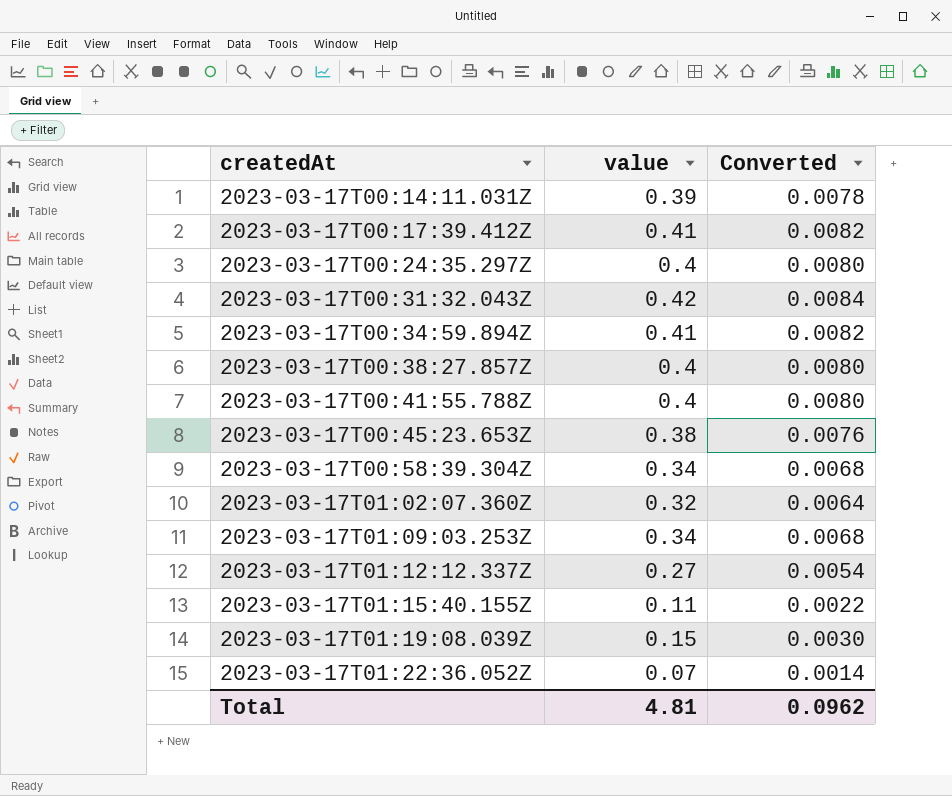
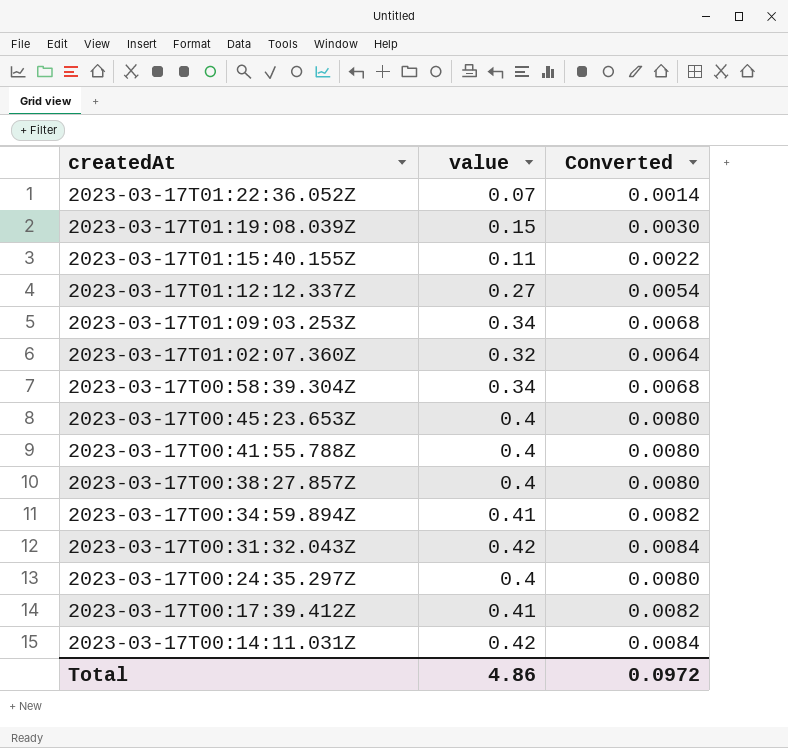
row order: createdAt ascending -> createdAt descending
2023-03-17T00:45:23.653Z | value: 0.38 -> 0.4
2023-03-17T00:45:23.653Z | Converted: 0.0076 -> 0.0080
2023-03-17T00:14:11.031Z | value: 0.39 -> 0.42
2023-03-17T00:14:11.031Z | Converted: 0.0078 -> 0.0084
Total | value: 4.81 -> 4.86
Total | Converted: 0.0962 -> 0.0972

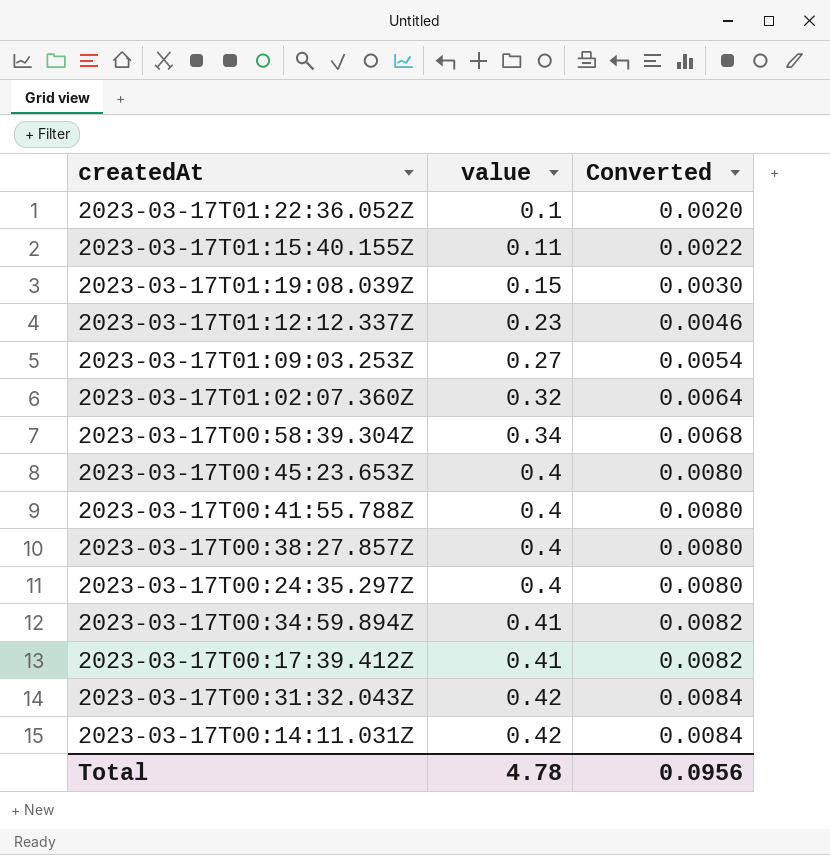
row order: createdAt descending -> value ascending
2023-03-17T01:22:36.052Z | value: 0.07 -> 0.1
2023-03-17T01:22:36.052Z | Converted: 0.0014 -> 0.0020
2023-03-17T01:12:12.337Z | value: 0.27 -> 0.23
2023-03-17T01:12:12.337Z | Converted: 0.0054 -> 0.0046
2023-03-17T01:09:03.253Z | value: 0.34 -> 0.27
2023-03-17T01:09:03.253Z | Converted: 0.0068 -> 0.0054
Total | value: 4.86 -> 4.78
Total | Converted: 0.0972 -> 0.0956

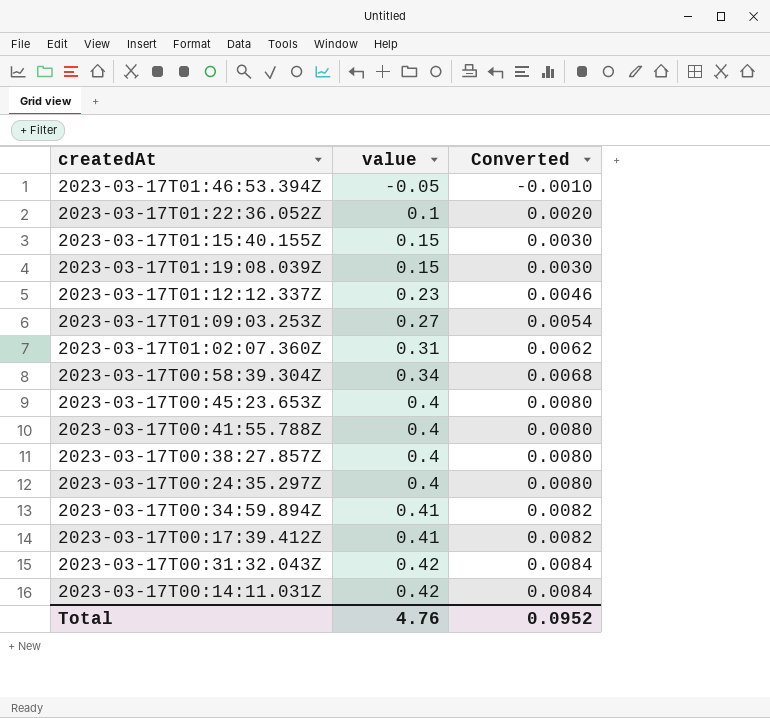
row 2023-03-17T01:46:53.394Z: none -> -0.05 | -0.0010
2023-03-17T01:15:40.155Z | value: 0.11 -> 0.15
2023-03-17T01:15:40.155Z | Converted: 0.0022 -> 0.0030
2023-03-17T01:02:07.360Z | value: 0.32 -> 0.31
2023-03-17T01:02:07.360Z | Converted: 0.0064 -> 0.0062
Total | value: 4.78 -> 4.76
Total | Converted: 0.0956 -> 0.0952

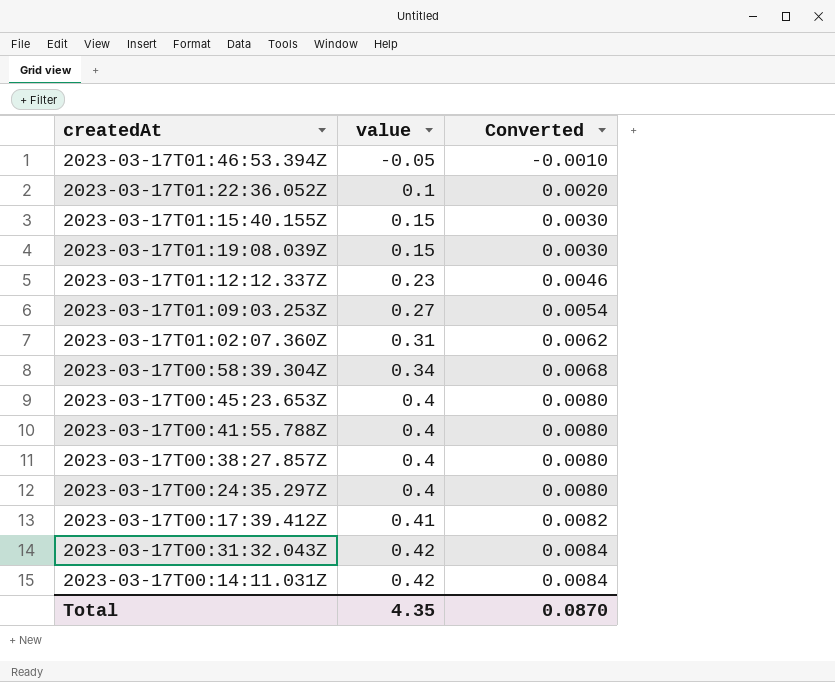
row 2023-03-17T00:34:59.894Z: 0.41 | 0.0082 -> none
Total | value: 4.76 -> 4.35
Total | Converted: 0.0952 -> 0.0870

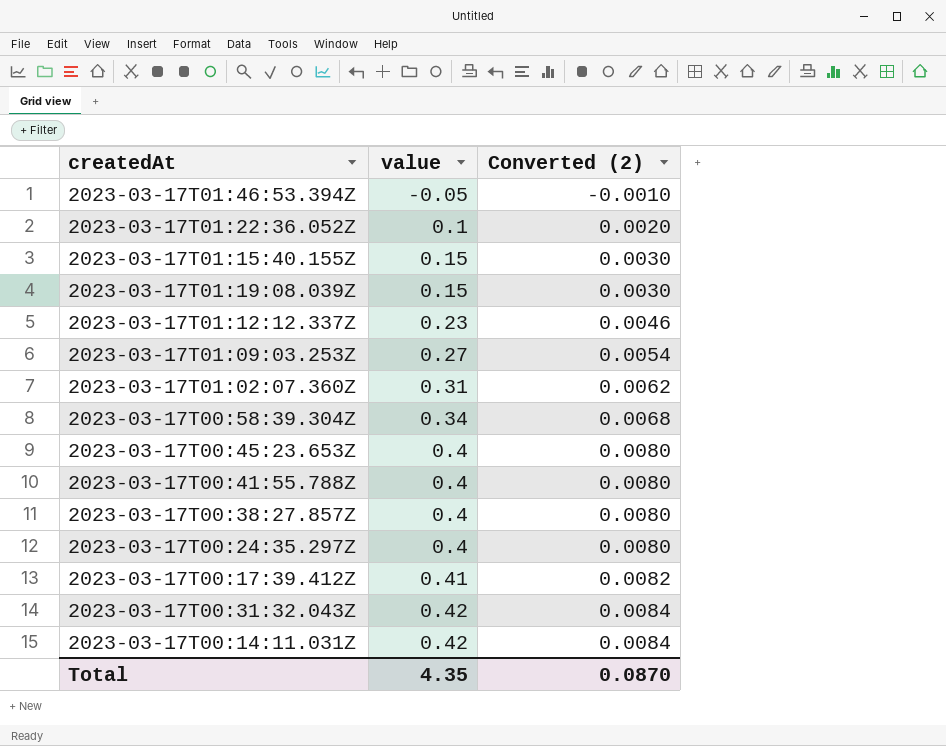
column name: Converted -> Converted (2)

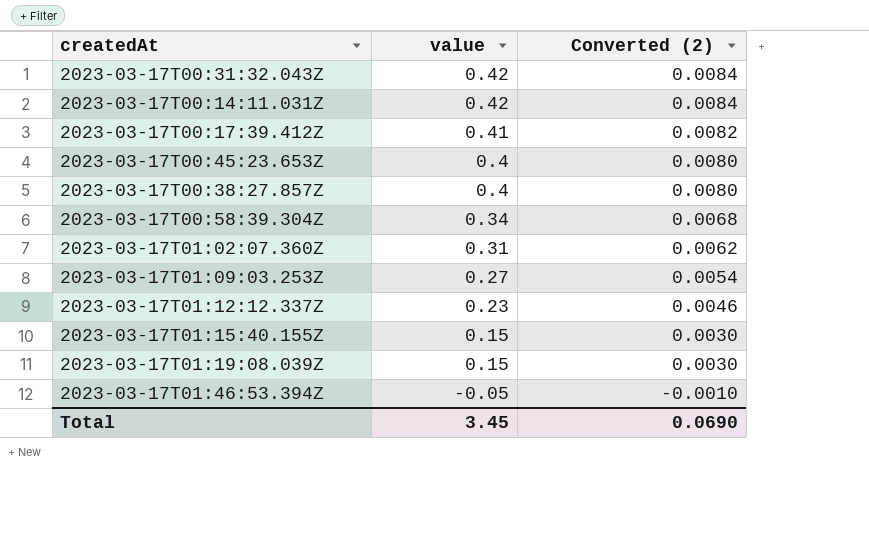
row order: value ascending -> value descending
row 2023-03-17T01:22:36.052Z: 0.1 | 0.0020 -> none
row 2023-03-17T00:41:55.788Z: 0.4 | 0.0080 -> none
row 2023-03-17T00:24:35.297Z: 0.4 | 0.0080 -> none
Total | value: 4.35 -> 3.45
Total | Converted (2): 0.0870 -> 0.0690

